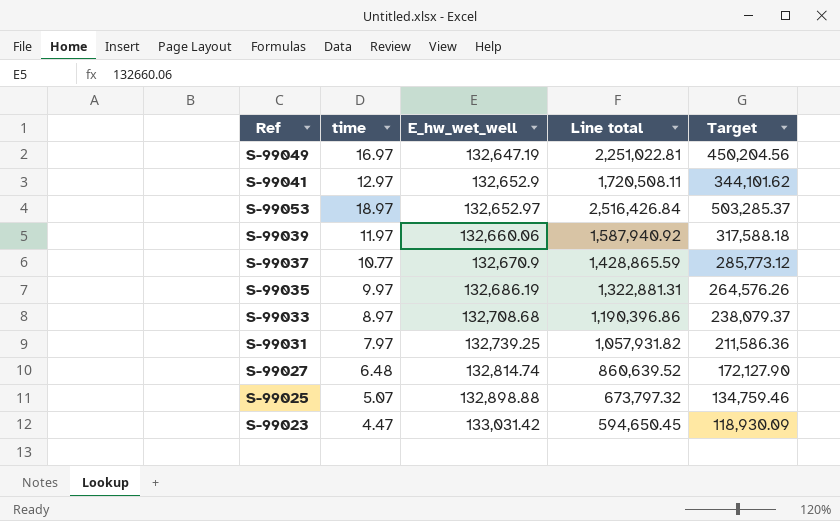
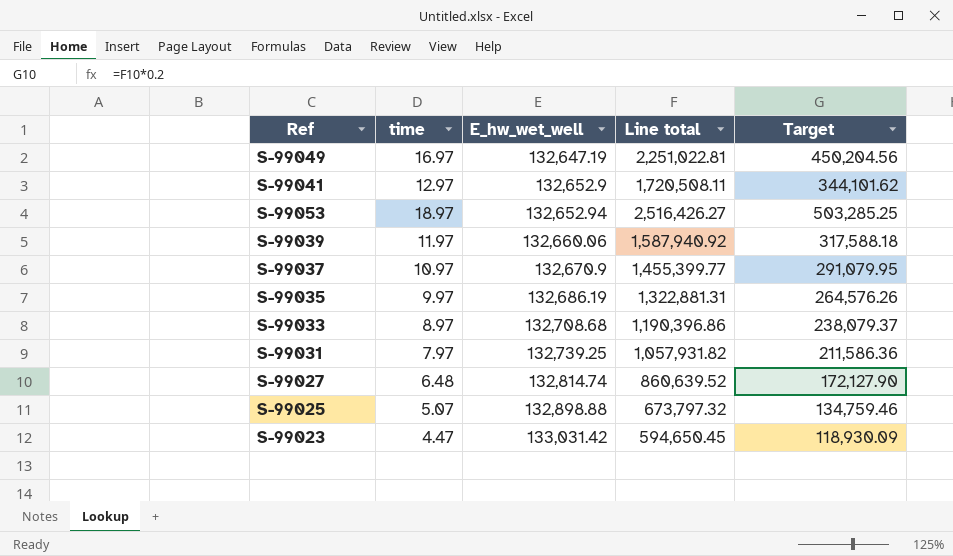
S-99053 | E_hw_wet_well: 132,652.97 -> 132,652.94
S-99053 | Line total: 2,516,426.84 -> 2,516,426.27
S-99053 | Target: 503,285.37 -> 503,285.25
S-99037 | time: 10.77 -> 10.97
S-99037 | Line total: 1,428,865.59 -> 1,455,399.77
S-99037 | Target: 285,773.12 -> 291,079.95

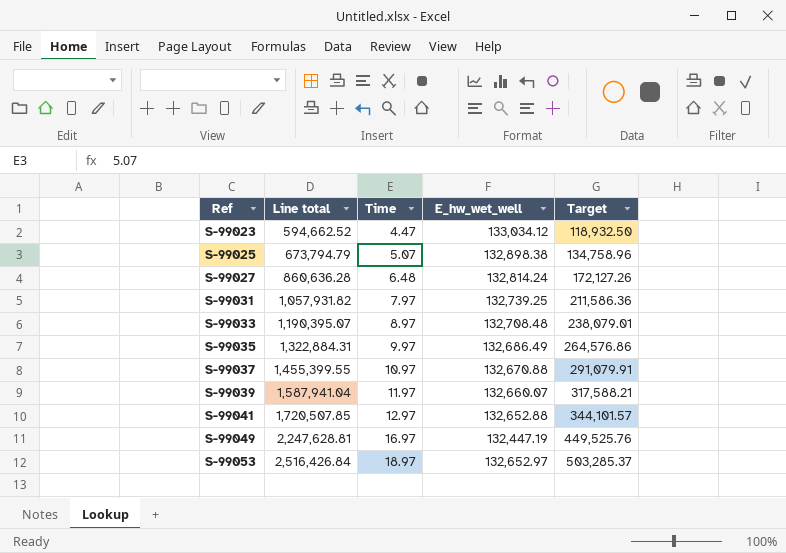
row order: E_hw_wet_well ascending -> Ref ascending
column Line total | position: 4 -> 2
column name: time -> Time
S-99023 | Line total: 594,650.45 -> 594,662.52
S-99023 | E_hw_wet_well: 133,031.42 -> 133,034.12
S-99023 | Target: 118,930.09 -> 118,932.50
S-99025 | Line total: 673,797.32 -> 673,794.79
S-99025 | E_hw_wet_well: 132,898.88 -> 132,898.38
S-99025 | Target: 134,759.46 -> 134,758.96
S-99027 | Line total: 860,639.52 -> 860,636.28
S-99027 | E_hw_wet_well: 132,814.74 -> 132,814.24
S-99027 | Target: 172,127.90 -> 172,127.26
S-99033 | Line total: 1,190,396.86 -> 1,190,395.07
S-99033 | E_hw_wet_well: 132,708.68 -> 132,708.48
S-99033 | Target: 238,079.37 -> 238,079.01
S-99035 | Line total: 1,322,881.31 -> 1,322,884.31
S-99035 | E_hw_wet_well: 132,686.19 -> 132,686.49
S-99035 | Target: 264,576.26 -> 264,576.86
S-99037 | Line total: 1,455,399.77 -> 1,455,399.55
S-99037 | E_hw_wet_well: 132,670.9 -> 132,670.88
S-99037 | Target: 291,079.95 -> 291,079.91
S-99039 | Line total: 1,587,940.92 -> 1,587,941.04
S-99039 | E_hw_wet_well: 132,660.06 -> 132,660.07
S-99039 | Target: 317,588.18 -> 317,588.21
S-99041 | Line total: 1,720,508.11 -> 1,720,507.85
S-99041 | E_hw_wet_well: 132,652.9 -> 132,652.88
S-99041 | Target: 344,101.62 -> 344,101.57
S-99049 | Line total: 2,251,022.81 -> 2,247,628.81
S-99049 | E_hw_wet_well: 132,647.19 -> 132,447.19
S-99049 | Target: 450,204.56 -> 449,525.76
S-99053 | Line total: 2,516,426.27 -> 2,516,426.84
S-99053 | E_hw_wet_well: 132,652.94 -> 132,652.97
S-99053 | Target: 503,285.25 -> 503,285.37

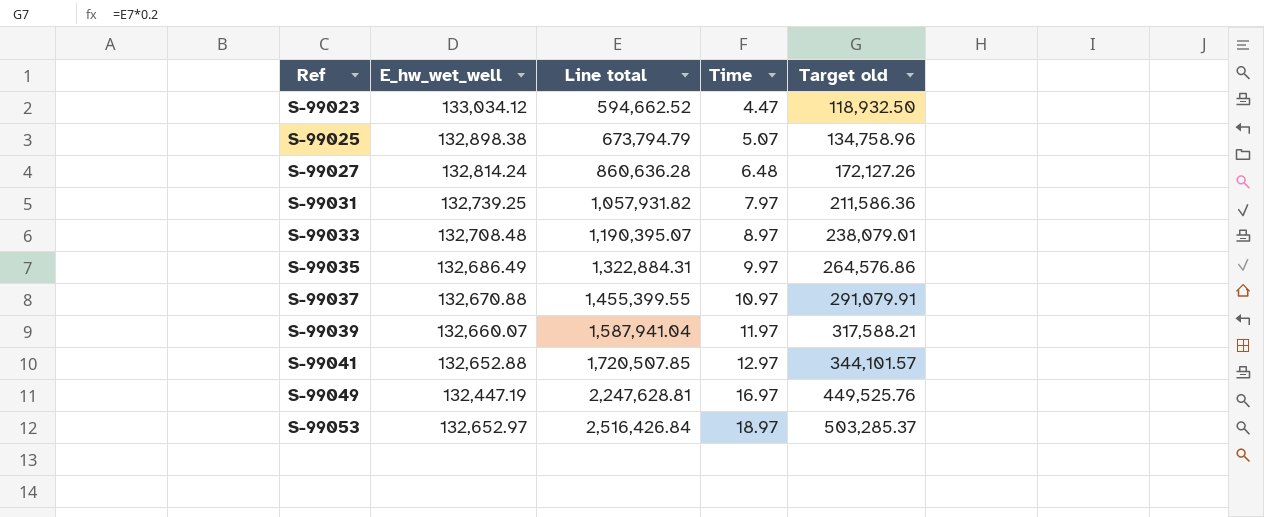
column E_hw_wet_well | position: 4 -> 2
column name: Target -> Target old

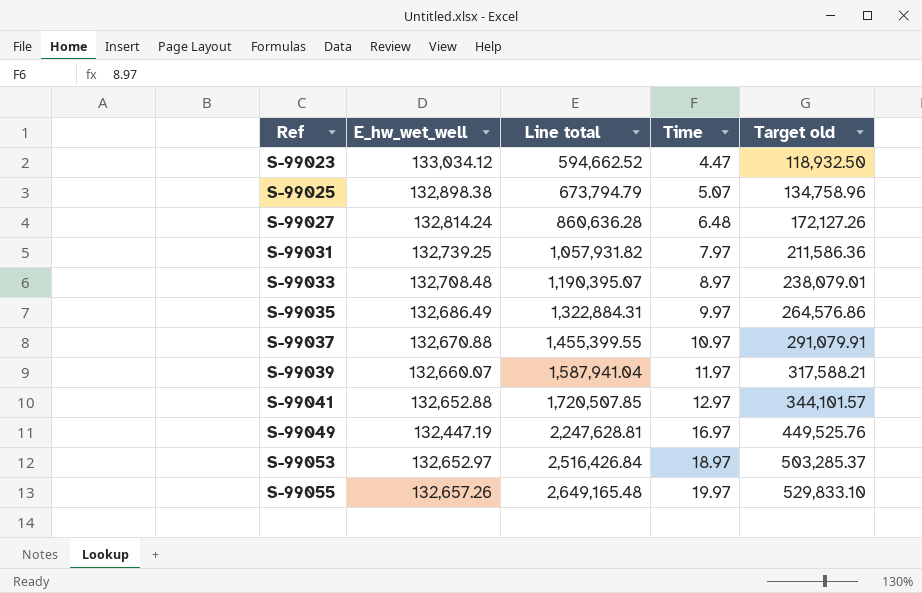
row S-99055: none -> 132,657.26 | 2,649,165.48 | 19.97 | 529,833.10

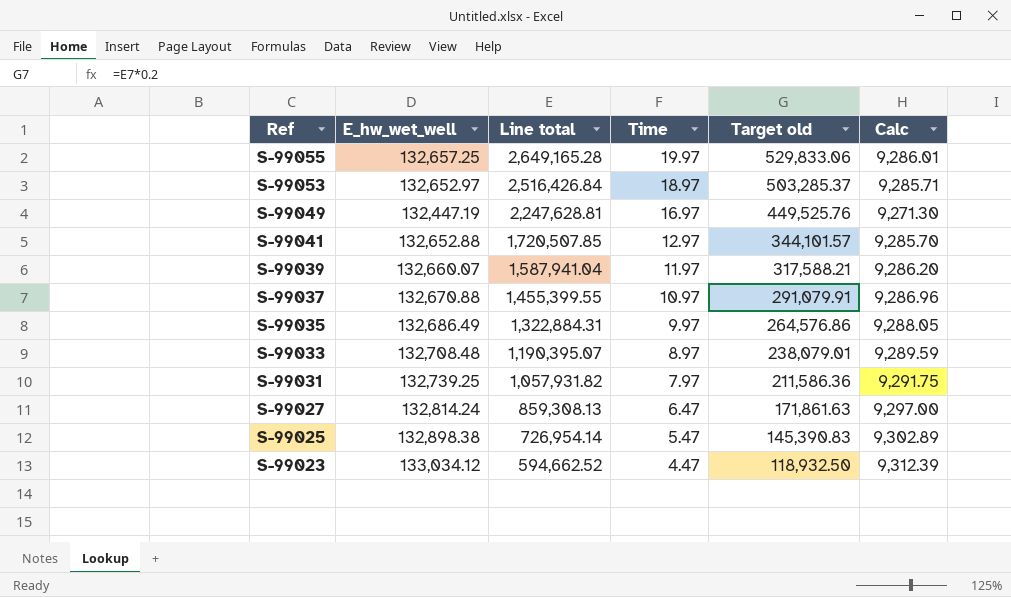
row order: Ref ascending -> Ref descending
column Calc | formula: none -> [E_hw_wet_well] * 0.07
S-99055 | E_hw_wet_well: 132,657.26 -> 132,657.25
S-99055 | Line total: 2,649,165.48 -> 2,649,165.28
S-99055 | Target old: 529,833.10 -> 529,833.06
S-99027 | Line total: 860,636.28 -> 859,308.13
S-99027 | Time: 6.48 -> 6.47
S-99027 | Target old: 172,127.26 -> 171,861.63
S-99025 | Line total: 673,794.79 -> 726,954.14
S-99025 | Time: 5.07 -> 5.47
S-99025 | Target old: 134,758.96 -> 145,390.83

